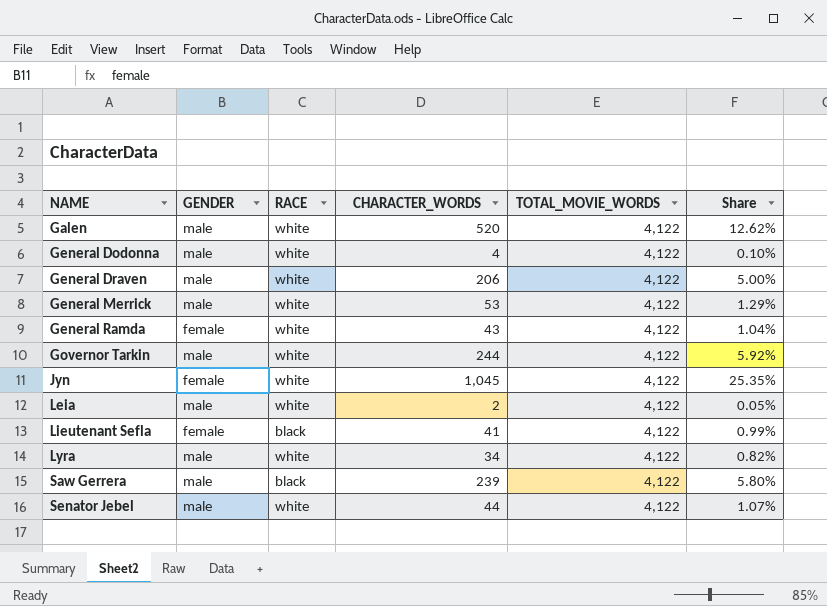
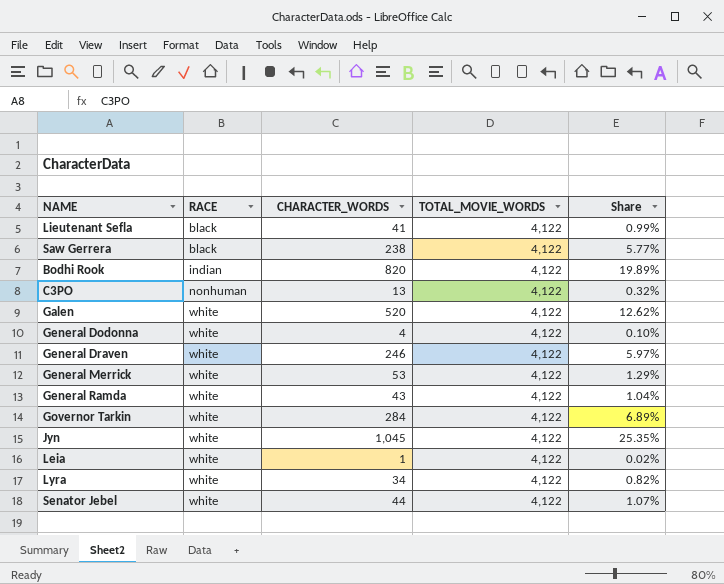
row order: NAME ascending -> RACE ascending
column GENDER | position: 2 -> none
Saw Gerrera | CHARACTER_WORDS: 239 -> 238
Saw Gerrera | Share: 5.80% -> 5.77%
row Bodhi Rook: none -> indian | 820 | 4,122 | 19.89%
row C3PO: none -> nonhuman | 13 | 4,122 | 0.32%
General Draven | CHARACTER_WORDS: 206 -> 246
General Draven | Share: 5.00% -> 5.97%
Governor Tarkin | CHARACTER_WORDS: 244 -> 284
Governor Tarkin | Share: 5.92% -> 6.89%
Leia | CHARACTER_WORDS: 2 -> 1
Leia | Share: 0.05% -> 0.02%

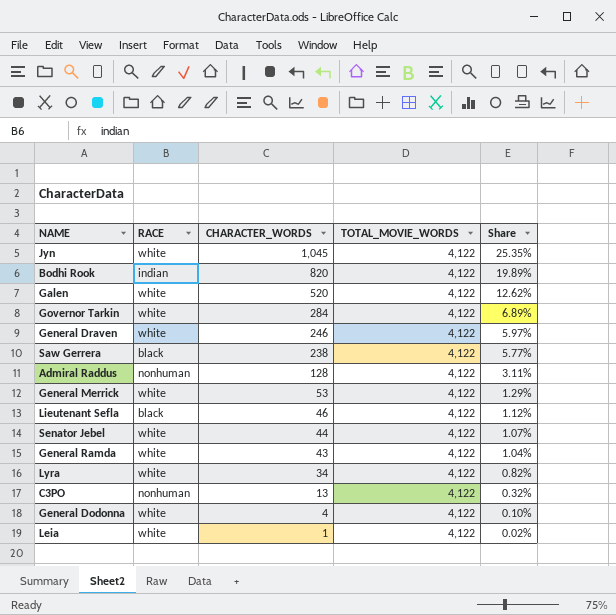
row order: RACE ascending -> CHARACTER_WORDS descending
row Admiral Raddus: none -> nonhuman | 128 | 4,122 | 3.11%
Lieutenant Sefla | CHARACTER_WORDS: 41 -> 46
Lieutenant Sefla | Share: 0.99% -> 1.12%

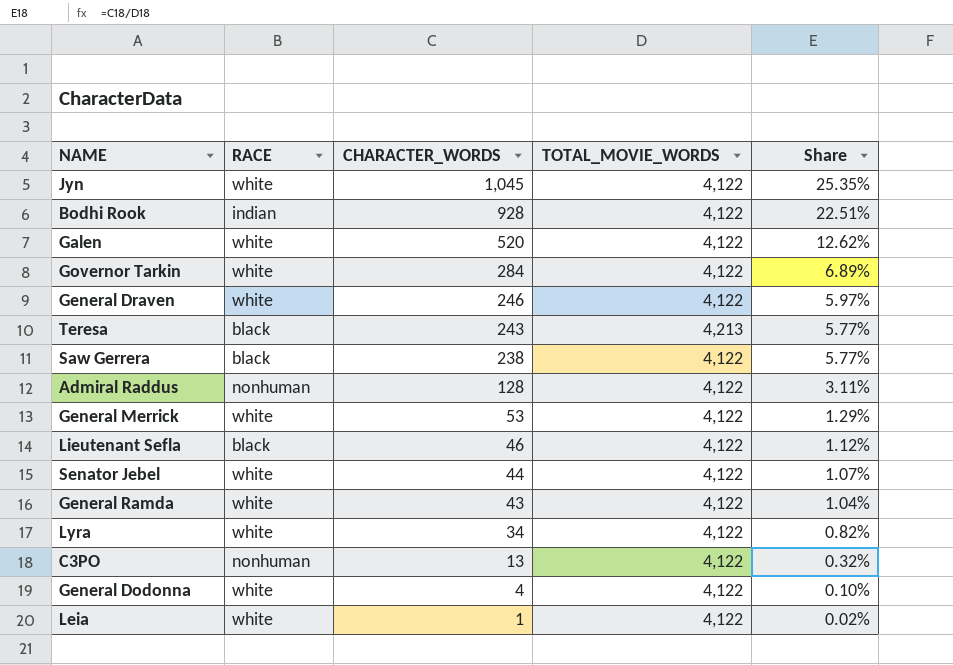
Bodhi Rook | CHARACTER_WORDS: 820 -> 928
Bodhi Rook | Share: 19.89% -> 22.51%
row Teresa: none -> black | 243 | 4,213 | 5.77%

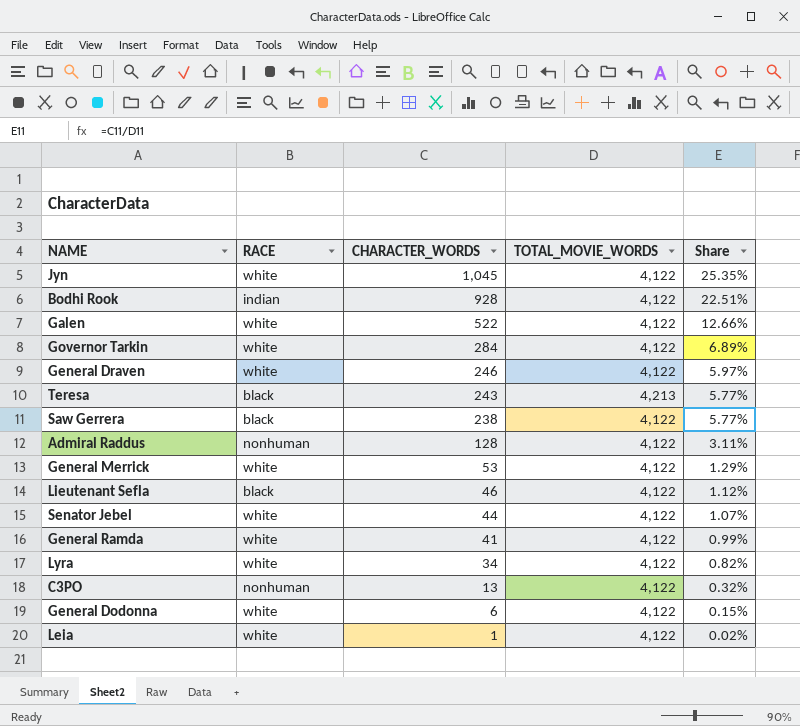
Galen | CHARACTER_WORDS: 520 -> 522
Galen | Share: 12.62% -> 12.66%
General Ramda | CHARACTER_WORDS: 43 -> 41
General Ramda | Share: 1.04% -> 0.99%
General Dodonna | CHARACTER_WORDS: 4 -> 6
General Dodonna | Share: 0.10% -> 0.15%

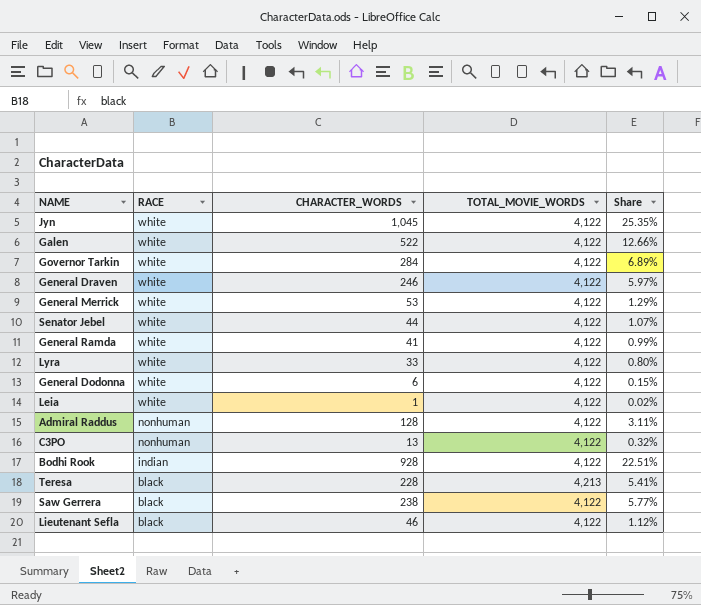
row order: CHARACTER_WORDS descending -> RACE descending
Lyra | CHARACTER_WORDS: 34 -> 33
Lyra | Share: 0.82% -> 0.80%
Teresa | CHARACTER_WORDS: 243 -> 228
Teresa | Share: 5.77% -> 5.41%

